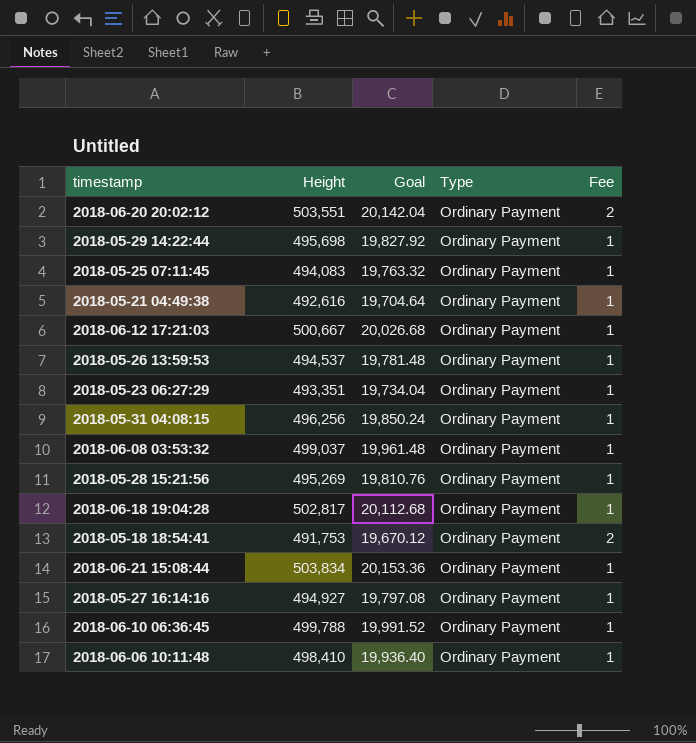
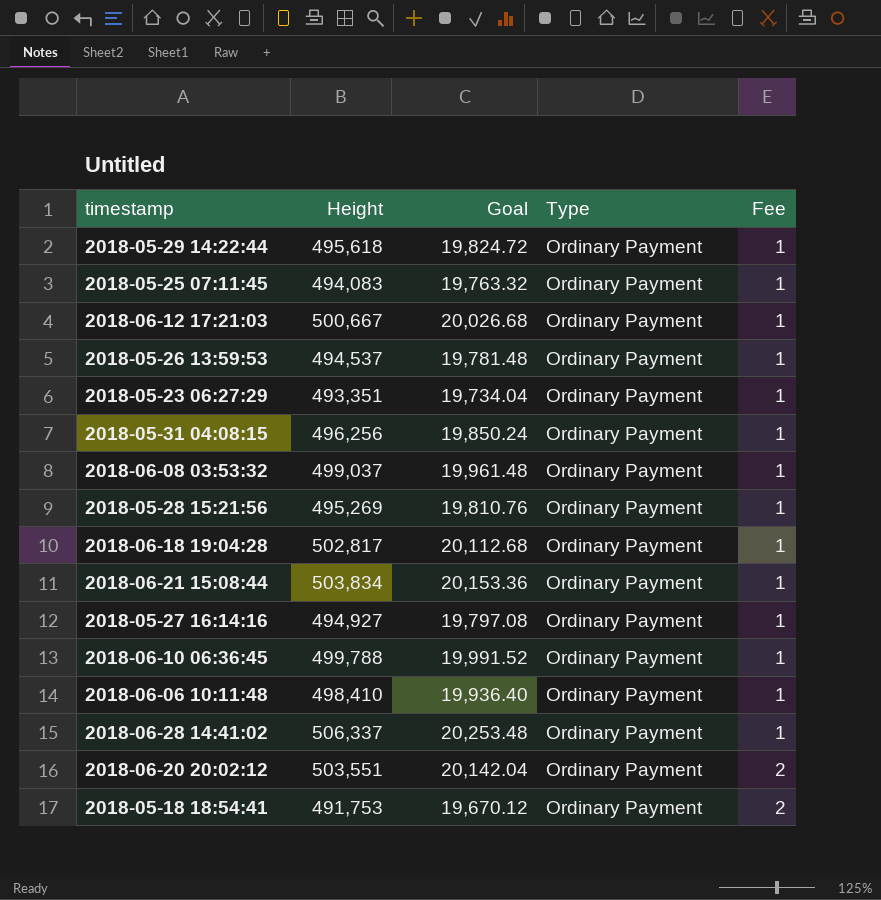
row order: none -> Fee ascending
row 2018-05-21 04:49:38: 492,616 | 19,704.64 | Ordinary Payment | 1 -> none
2018-05-29 14:22:44 | Height: 495,698 -> 495,618
2018-05-29 14:22:44 | Goal: 19,827.92 -> 19,824.72
row 2018-06-28 14:41:02: none -> 506,337 | 20,253.48 | Ordinary Payment | 1

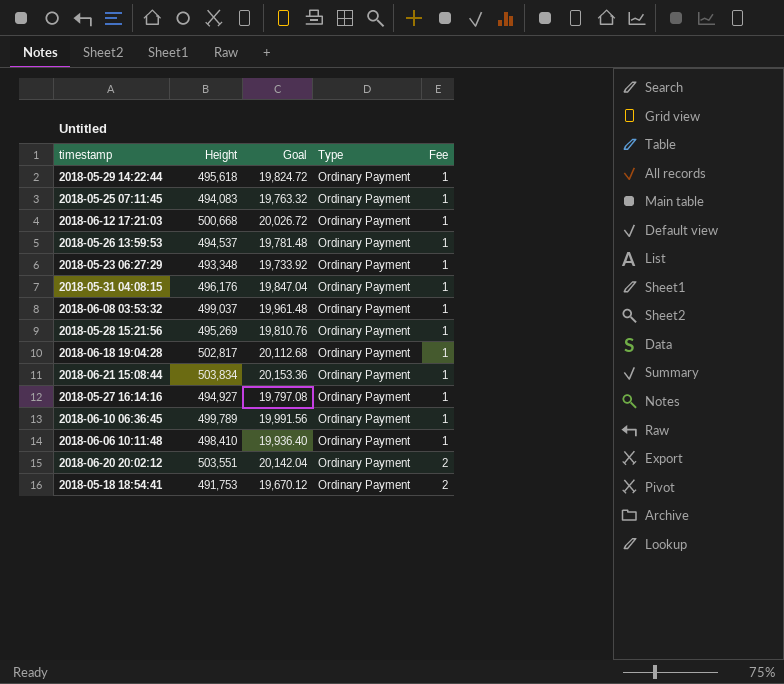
row 2018-06-28 14:41:02: 506,337 | 20,253.48 | Ordinary Payment | 1 -> none
2018-06-12 17:21:03 | Height: 500,667 -> 500,668
2018-06-12 17:21:03 | Goal: 20,026.68 -> 20,026.72
2018-05-23 06:27:29 | Height: 493,351 -> 493,348
2018-05-23 06:27:29 | Goal: 19,734.04 -> 19,733.92
2018-05-31 04:08:15 | Height: 496,256 -> 496,176
2018-05-31 04:08:15 | Goal: 19,850.24 -> 19,847.04
2018-06-10 06:36:45 | Height: 499,788 -> 499,789
2018-06-10 06:36:45 | Goal: 19,991.52 -> 19,991.56

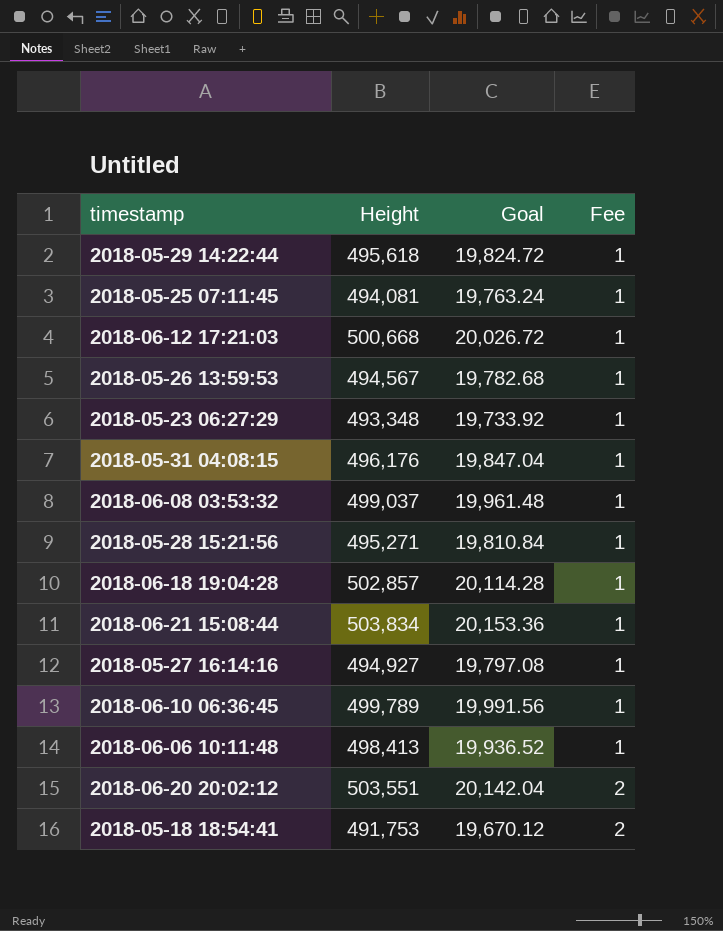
column Type | position: 4 -> none
2018-05-25 07:11:45 | Height: 494,083 -> 494,081
2018-05-25 07:11:45 | Goal: 19,763.32 -> 19,763.24
2018-05-26 13:59:53 | Height: 494,537 -> 494,567
2018-05-26 13:59:53 | Goal: 19,781.48 -> 19,782.68
2018-05-28 15:21:56 | Height: 495,269 -> 495,271
2018-05-28 15:21:56 | Goal: 19,810.76 -> 19,810.84
2018-06-18 19:04:28 | Height: 502,817 -> 502,857
2018-06-18 19:04:28 | Goal: 20,112.68 -> 20,114.28
2018-06-06 10:11:48 | Height: 498,410 -> 498,413
2018-06-06 10:11:48 | Goal: 19,936.40 -> 19,936.52

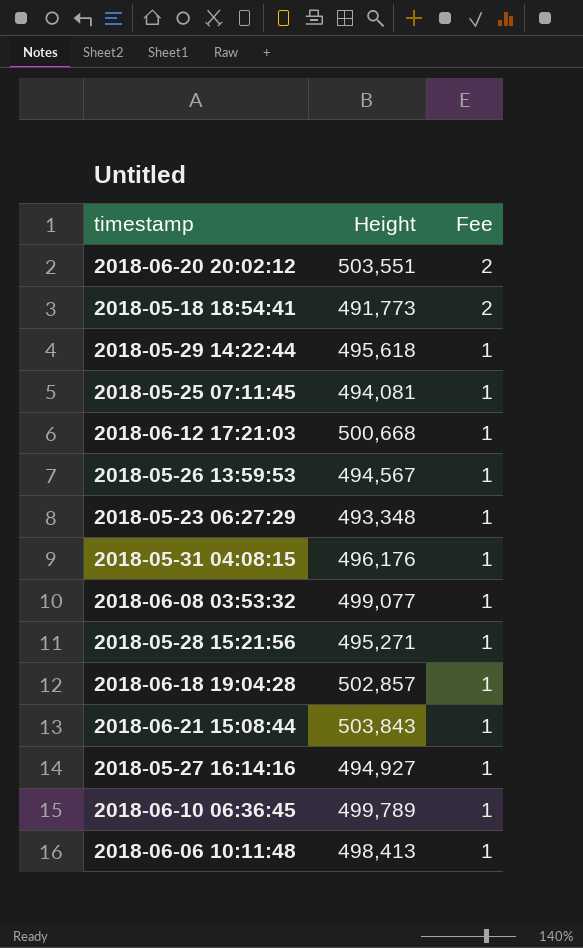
row order: Fee ascending -> Fee descending
column Goal | formula: [Height] * 0.04 -> none
2018-05-18 18:54:41 | Height: 491,753 -> 491,773
2018-06-08 03:53:32 | Height: 499,037 -> 499,077
2018-06-21 15:08:44 | Height: 503,834 -> 503,843

